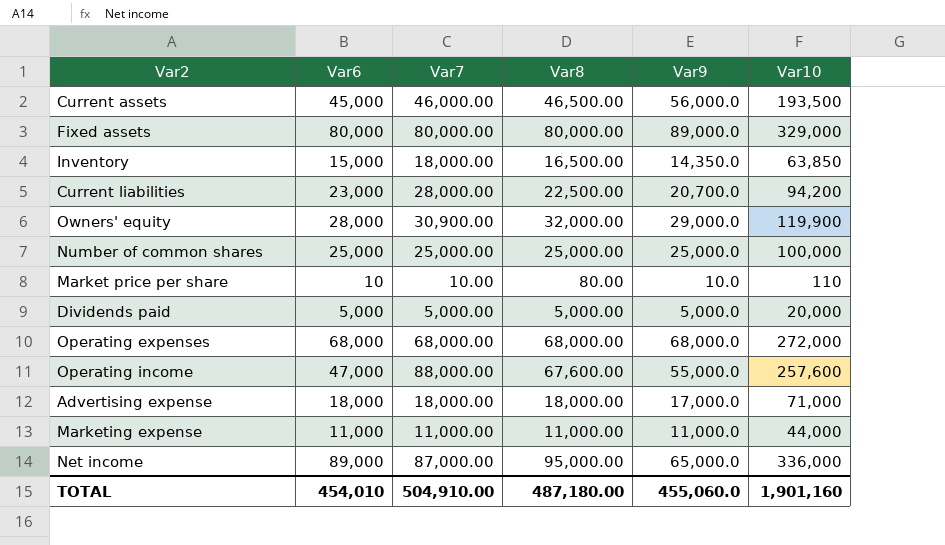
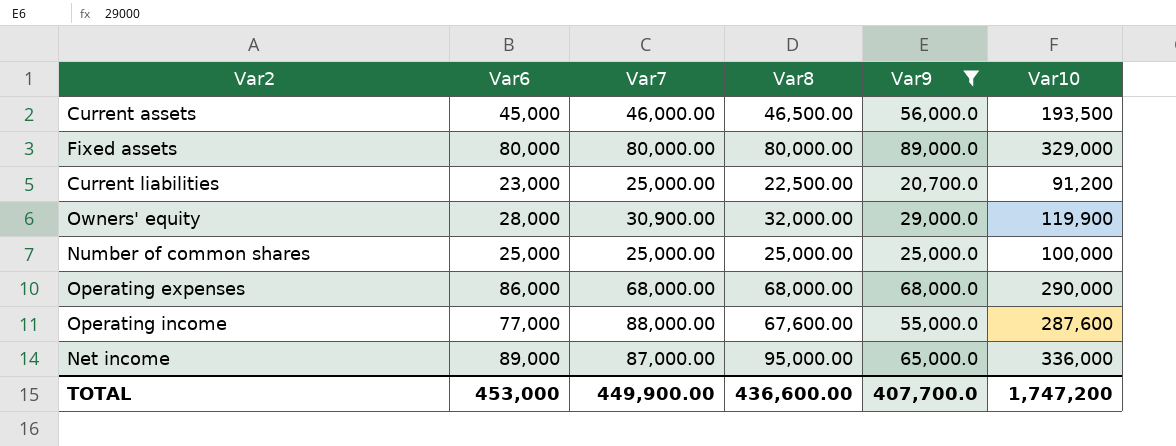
filter: none -> Var9 >= 20,700.0
Current liabilities | Var7: 28,000.00 -> 25,000.00
Current liabilities | Var10: 94,200 -> 91,200
Operating expenses | Var6: 68,000 -> 86,000
Operating expenses | Var10: 272,000 -> 290,000
Operating income | Var6: 47,000 -> 77,000
Operating income | Var10: 257,600 -> 287,600
TOTAL | Var6: 454,010 -> 453,000
TOTAL | Var7: 504,910.00 -> 449,900.00
TOTAL | Var8: 487,180.00 -> 436,600.00
TOTAL | Var9: 455,060.0 -> 407,700.0
TOTAL | Var10: 1,901,160 -> 1,747,200

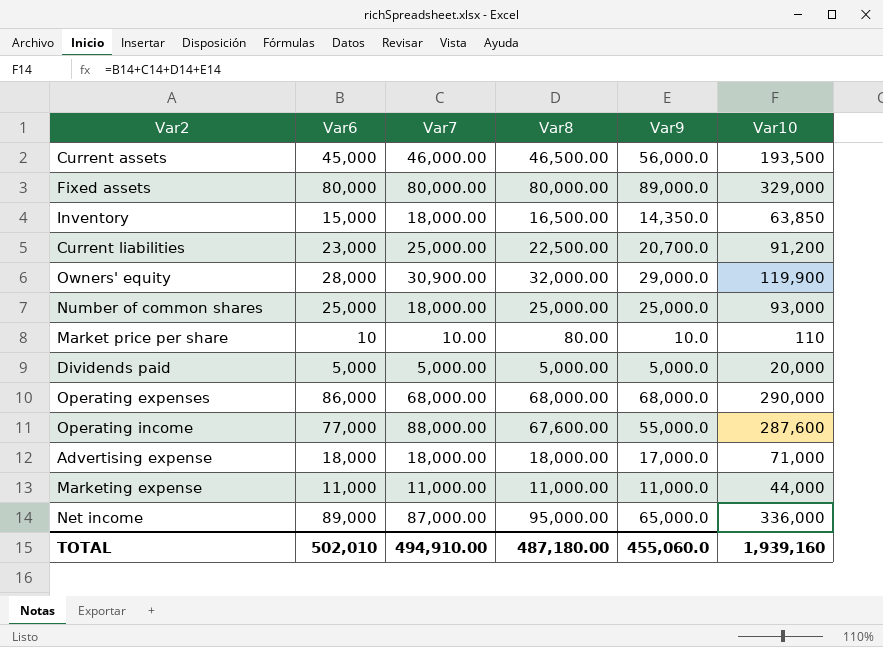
filter: Var9 >= 20,700.0 -> none
Number of common shares | Var7: 25,000.00 -> 18,000.00
Number of common shares | Var10: 100,000 -> 93,000
TOTAL | Var6: 453,000 -> 502,010
TOTAL | Var7: 449,900.00 -> 494,910.00
TOTAL | Var8: 436,600.00 -> 487,180.00
TOTAL | Var9: 407,700.0 -> 455,060.0
TOTAL | Var10: 1,747,200 -> 1,939,160

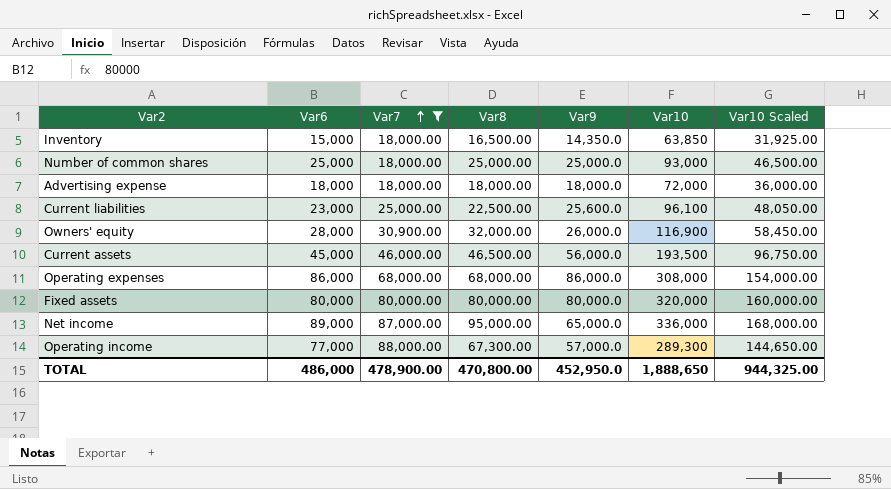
filter: none -> Var7 >= 18,000.00
row order: none -> Var7 ascending
column Var10 Scaled | formula: none -> [Var10] * 0.5
Advertising expense | Var9: 17,000.0 -> 18,000.0
Advertising expense | Var10: 71,000 -> 72,000
Current liabilities | Var9: 20,700.0 -> 25,600.0
Current liabilities | Var10: 91,200 -> 96,100
Owners' equity | Var9: 29,000.0 -> 26,000.0
Owners' equity | Var10: 119,900 -> 116,900
Operating expenses | Var9: 68,000.0 -> 86,000.0
Operating expenses | Var10: 290,000 -> 308,000
Fixed assets | Var9: 89,000.0 -> 80,000.0
Fixed assets | Var10: 329,000 -> 320,000
Operating income | Var8: 67,600.00 -> 67,300.00
Operating income | Var9: 55,000.0 -> 57,000.0
Operating income | Var10: 287,600 -> 289,300
TOTAL | Var6: 502,010 -> 486,000
TOTAL | Var7: 494,910.00 -> 478,900.00
TOTAL | Var8: 487,180.00 -> 470,800.00
TOTAL | Var9: 455,060.0 -> 452,950.0
TOTAL | Var10: 1,939,160 -> 1,888,650

